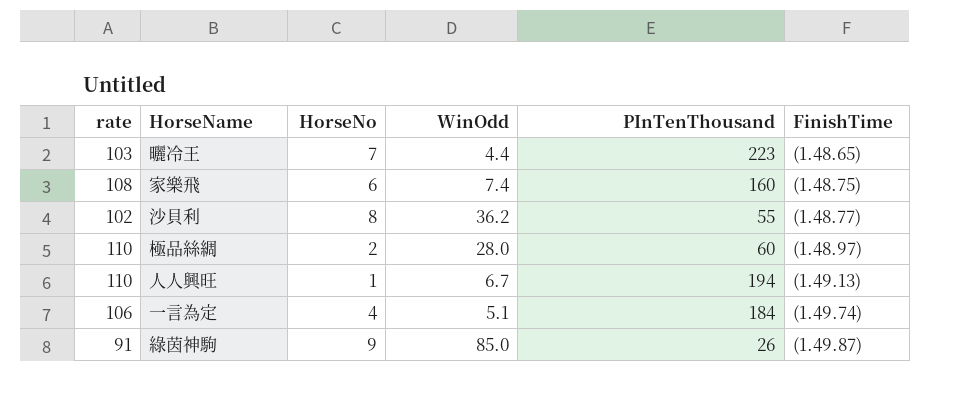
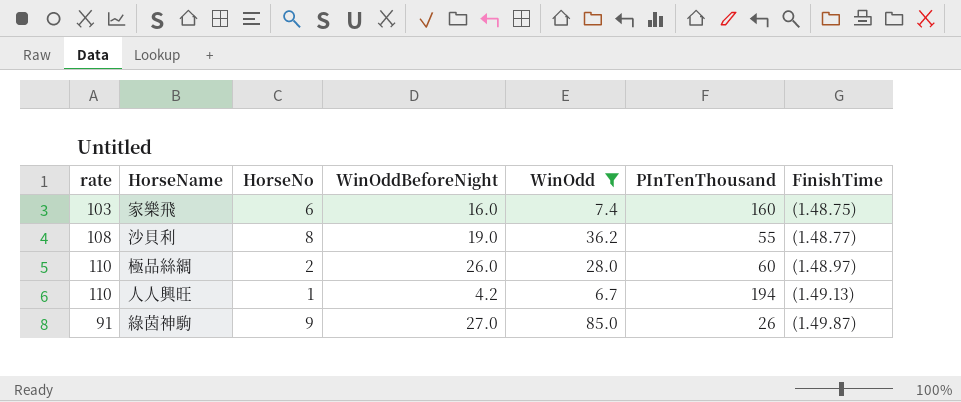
filter: none -> WinOdd >= 6.7
column WinOddBeforeNight | position: none -> 4
家樂飛 | rate: 108 -> 103
沙貝利 | rate: 102 -> 108

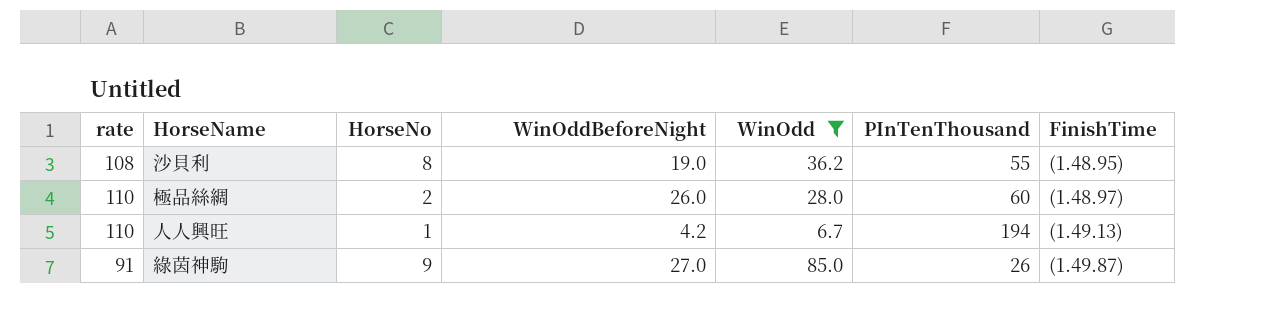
row 家樂飛: 103 | 6 | 16.0 | 7.4 | 160 | (1.48.75) -> none
沙貝利 | FinishTime: (1.48.77) -> (1.48.95)

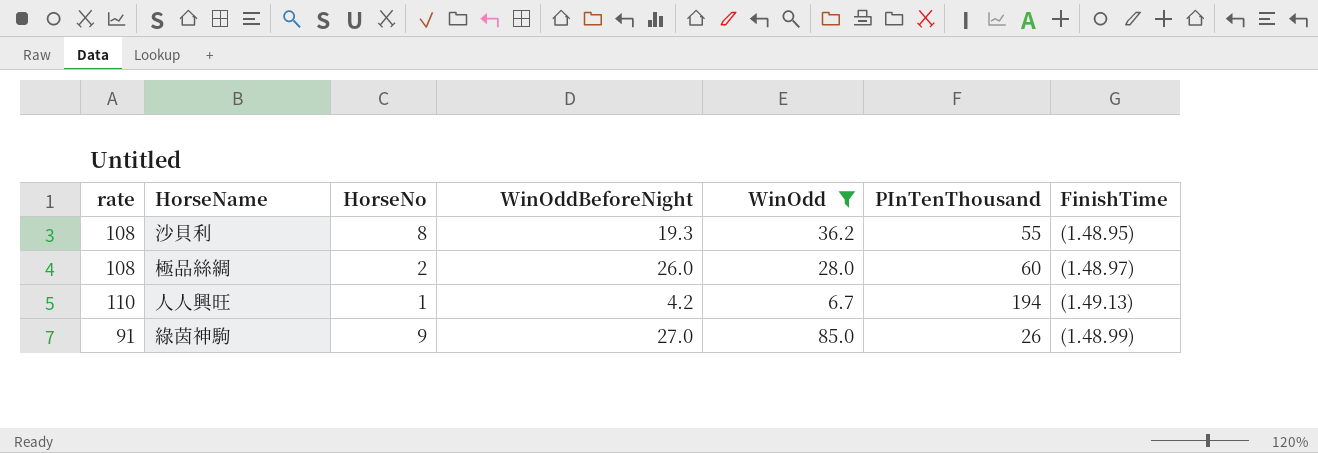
沙貝利 | WinOddBeforeNight: 19.0 -> 19.3
極品絲綢 | rate: 110 -> 108
綠茵神駒 | FinishTime: (1.49.87) -> (1.48.99)

